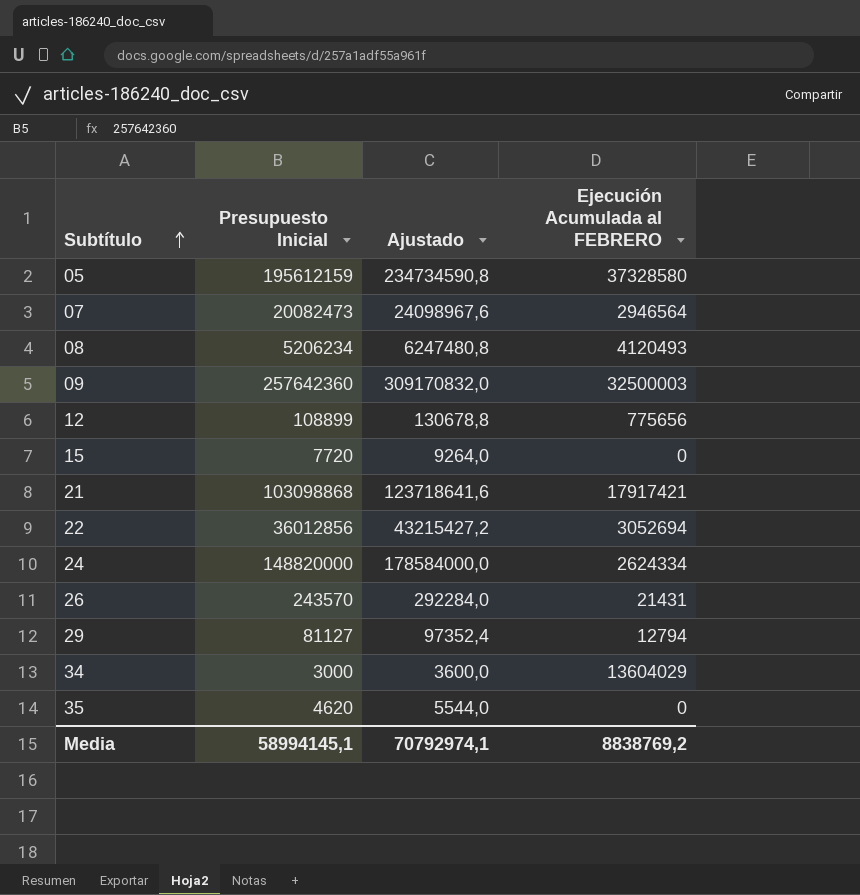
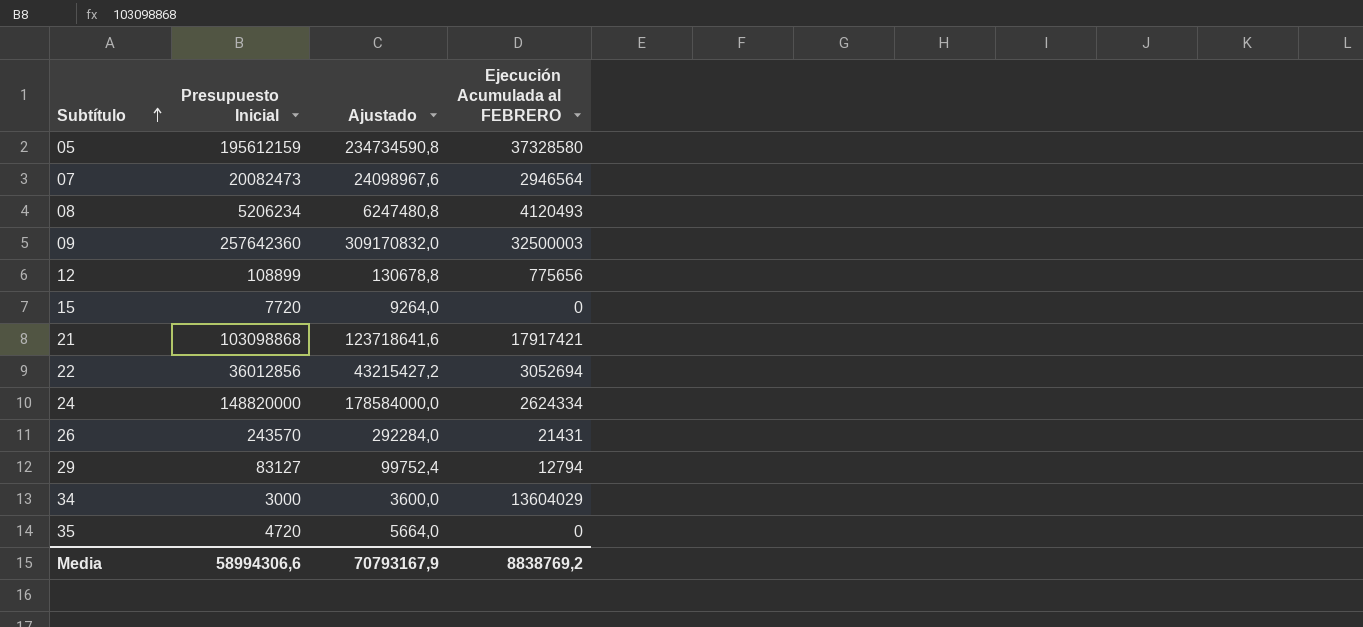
29 | Presupuesto Inicial: 81127 -> 83127
29 | Ajustado: 97352,4 -> 99752,4
35 | Presupuesto Inicial: 4620 -> 4720
35 | Ajustado: 5544,0 -> 5664,0
Media | Presupuesto Inicial: 58994145,1 -> 58994306,6
Media | Ajustado: 70792974,1 -> 70793167,9

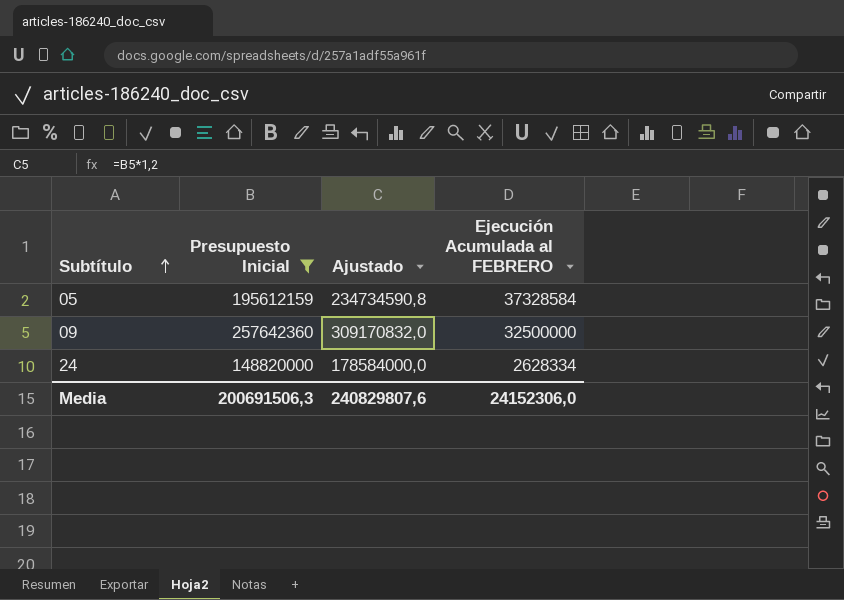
filter: none -> Presupuesto Inicial >= 148820000
05 | Ejecución Acumulada al FEBRERO: 37328580 -> 37328584
09 | Ejecución Acumulada al FEBRERO: 32500003 -> 32500000
24 | Ejecución Acumulada al FEBRERO: 2624334 -> 2628334
Media | Presupuesto Inicial: 58994306,6 -> 200691506,3
Media | Ajustado: 70793167,9 -> 240829807,6
Media | Ejecución Acumulada al FEBRERO: 8838769,2 -> 24152306,0

